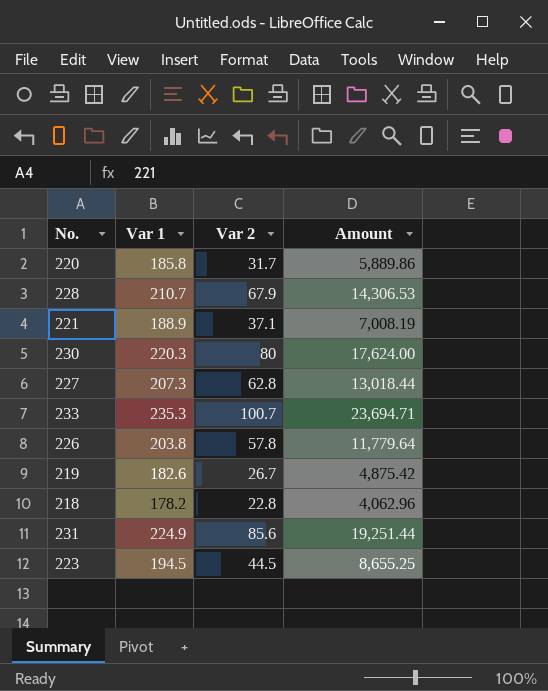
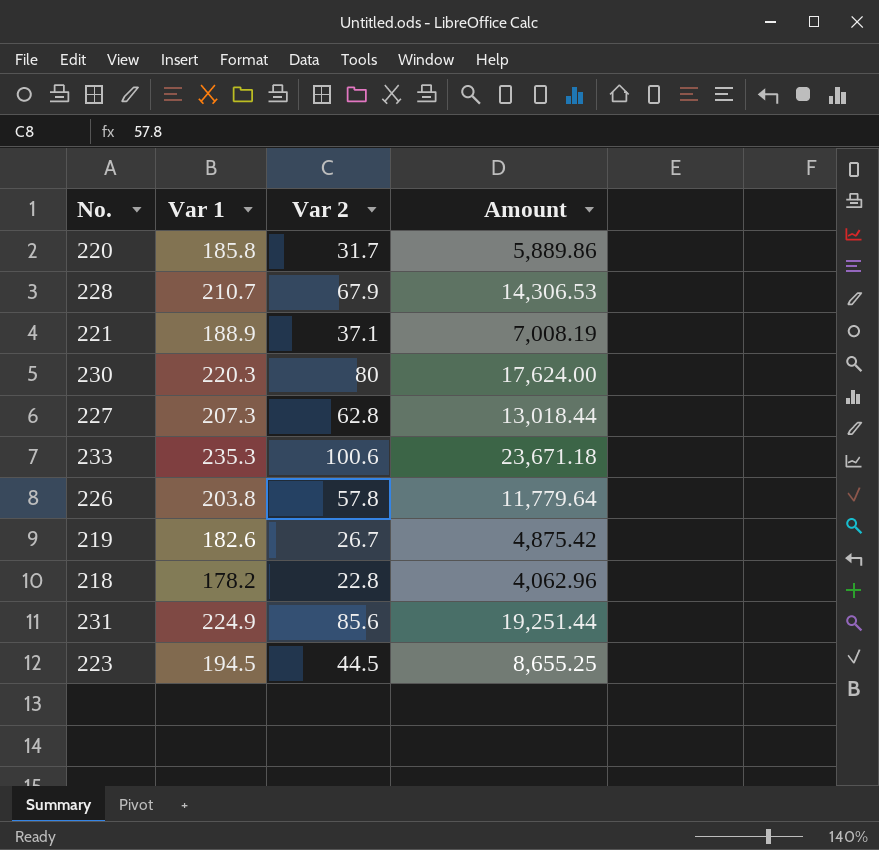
233 | Var 2: 100.7 -> 100.6
233 | Amount: 23,694.71 -> 23,671.18

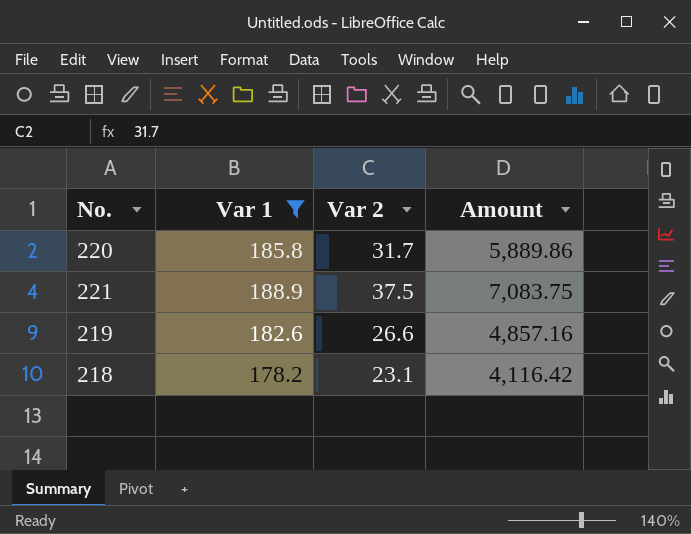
filter: none -> Var 1 <= 188.9
221 | Var 2: 37.1 -> 37.5
221 | Amount: 7,008.19 -> 7,083.75
219 | Var 2: 26.7 -> 26.6
219 | Amount: 4,875.42 -> 4,857.16
218 | Var 2: 22.8 -> 23.1
218 | Amount: 4,062.96 -> 4,116.42

